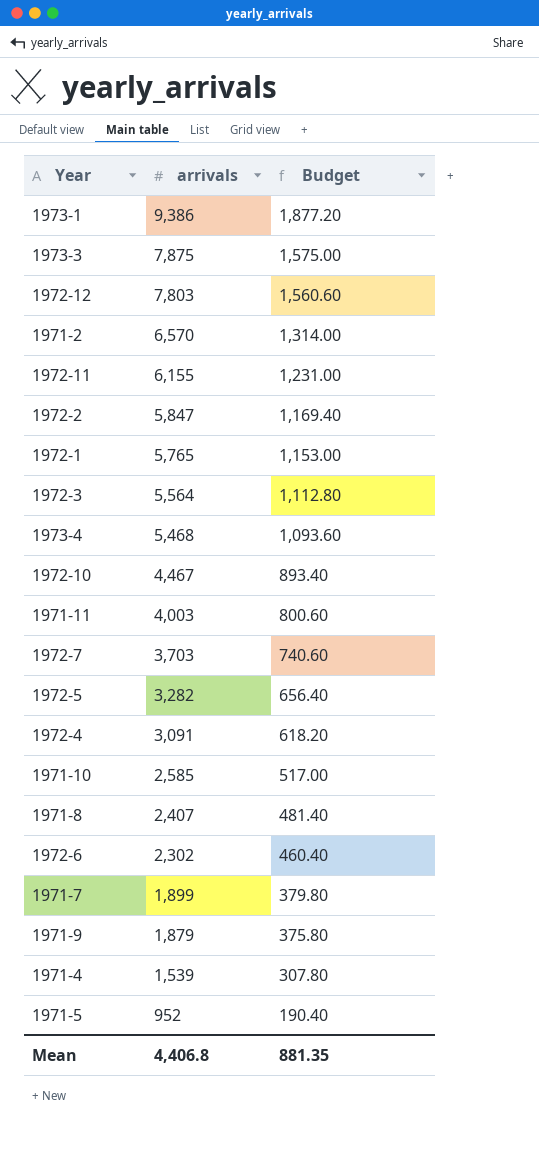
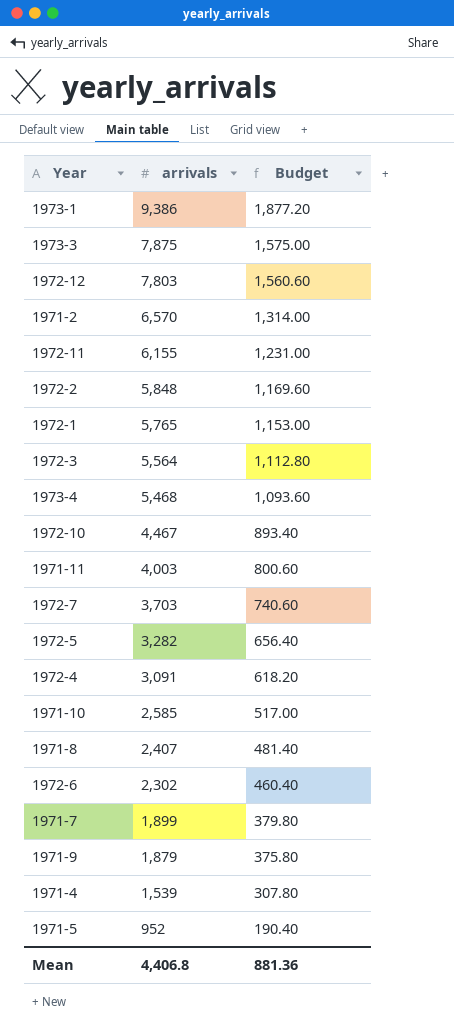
1972-2 | arrivals: 5,847 -> 5,848
1972-2 | Budget: 1,169.40 -> 1,169.60
Mean | Budget: 881.35 -> 881.36

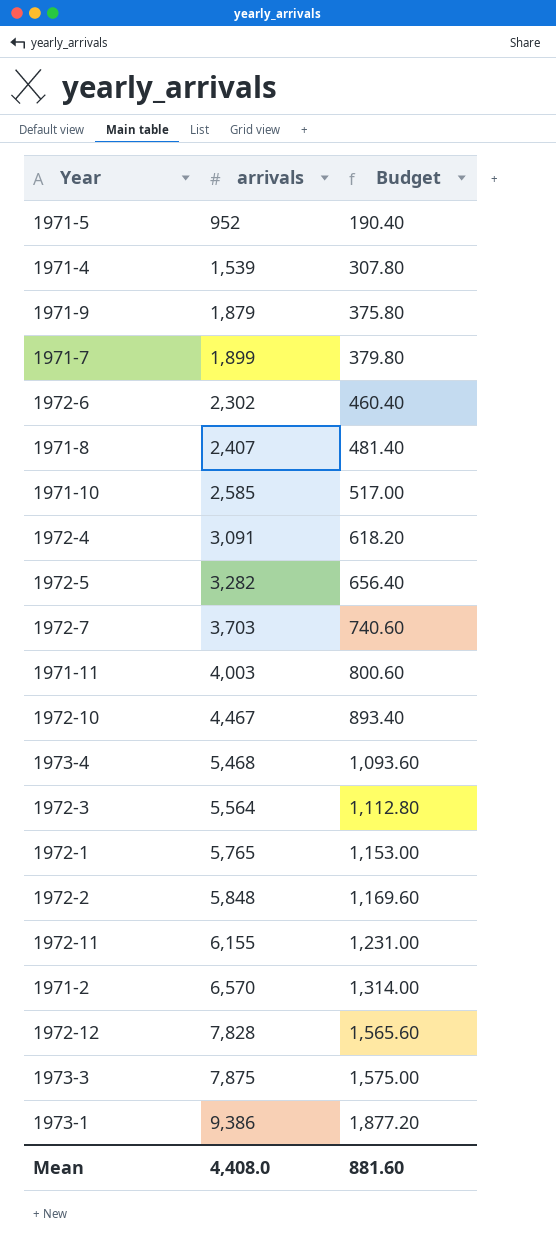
row order: arrivals descending -> arrivals ascending
1972-12 | arrivals: 7,803 -> 7,828
1972-12 | Budget: 1,560.60 -> 1,565.60
Mean | arrivals: 4,406.8 -> 4,408.0
Mean | Budget: 881.36 -> 881.60

